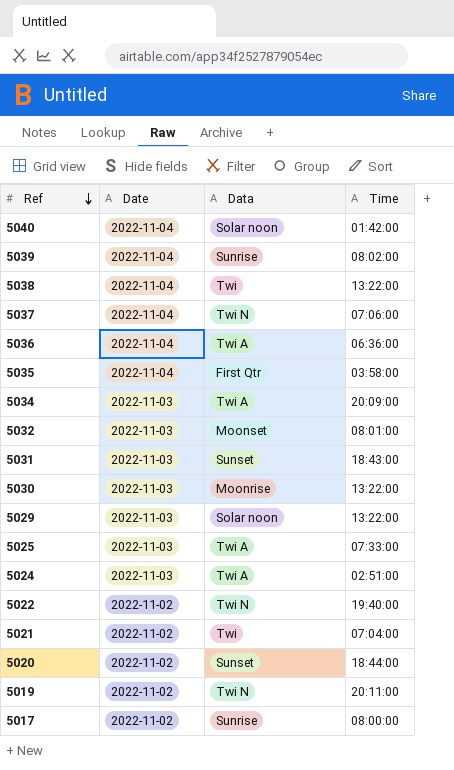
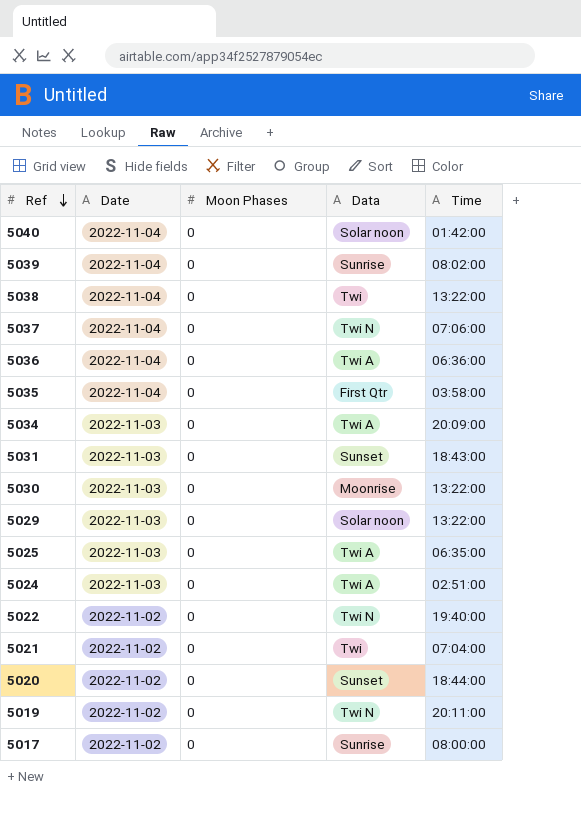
column Moon Phases | position: none -> 3
row 5032: 2022-11-03 | Moonset | 08:01:00 -> none
5025 | Time: 07:33:00 -> 06:35:00

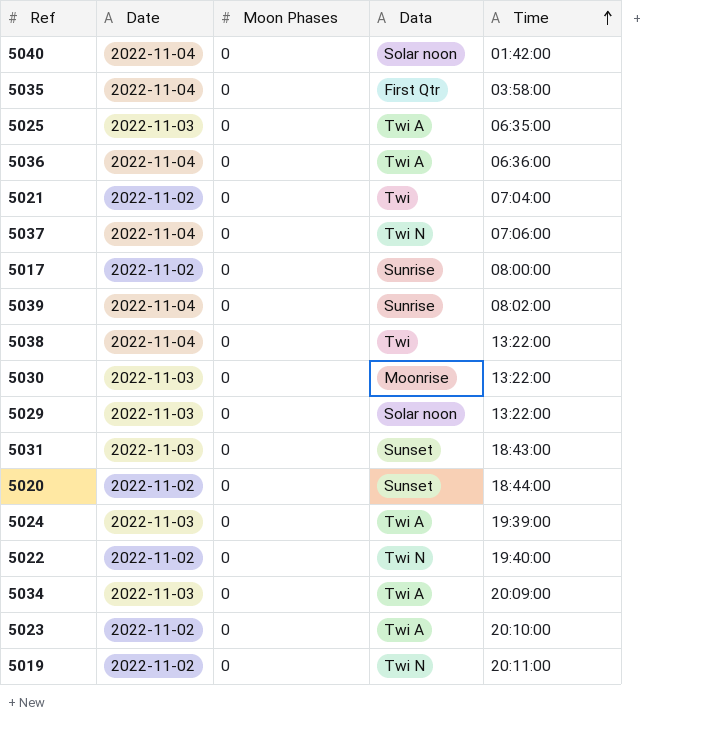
row order: Ref descending -> Time ascending
5024 | Time: 02:51:00 -> 19:39:00
row 5023: none -> 2022-11-02 | 0 | Twi A | 20:10:00

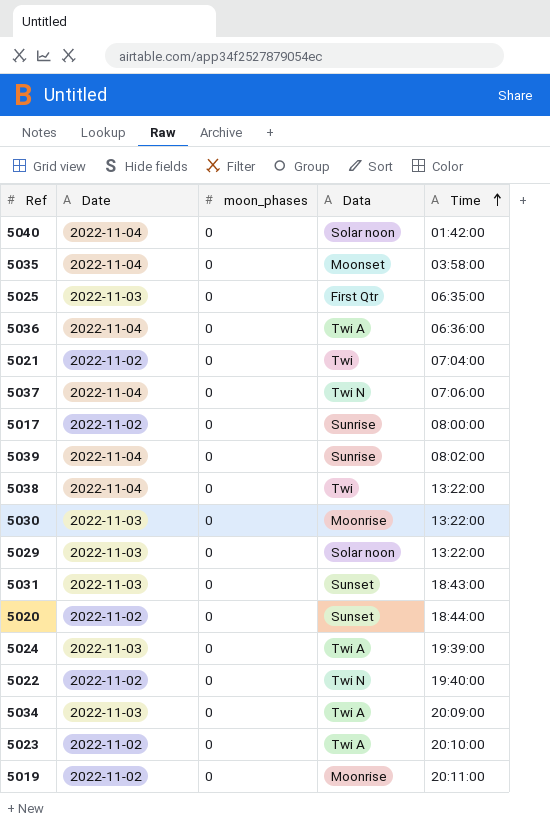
column name: Moon Phases -> moon_phases
5035 | Data: First Qtr -> Moonset
5025 | Data: Twi A -> First Qtr
5019 | Data: Twi N -> Moonrise

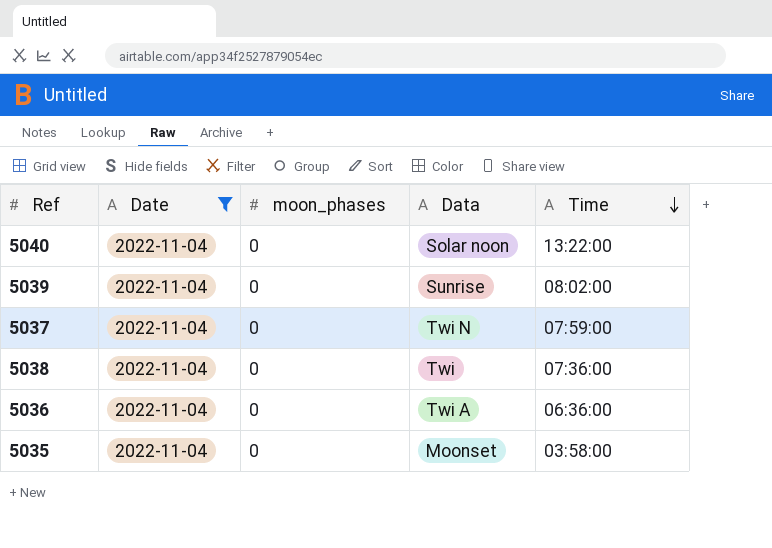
filter: none -> Date = 2022-11-04
row order: Time ascending -> Time descending
5040 | Time: 01:42:00 -> 13:22:00
5037 | Time: 07:06:00 -> 07:59:00
5038 | Time: 13:22:00 -> 07:36:00

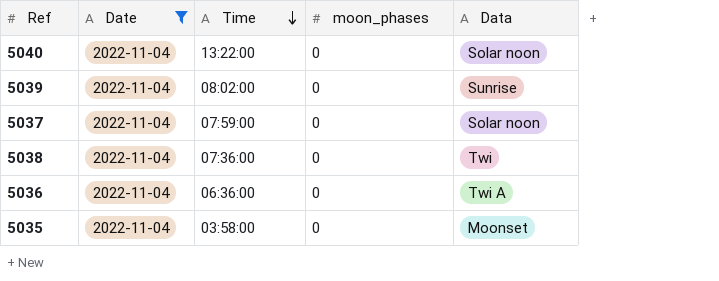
column Time | position: 5 -> 3
5037 | Data: Twi N -> Solar noon

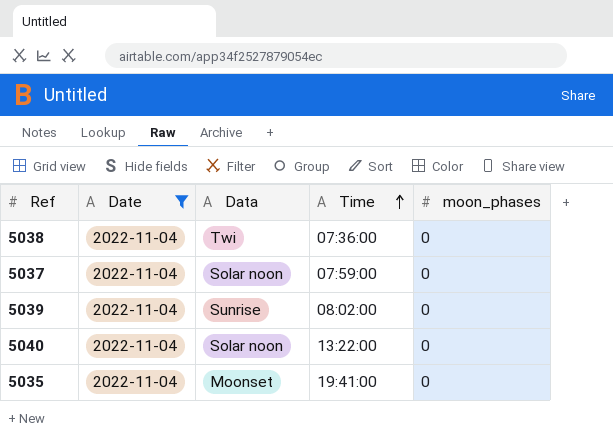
row order: Time descending -> Time ascending
column Data | position: 5 -> 3
row 5036: 2022-11-04 | 06:36:00 | 0 | Twi A -> none
5035 | Time: 03:58:00 -> 19:41:00

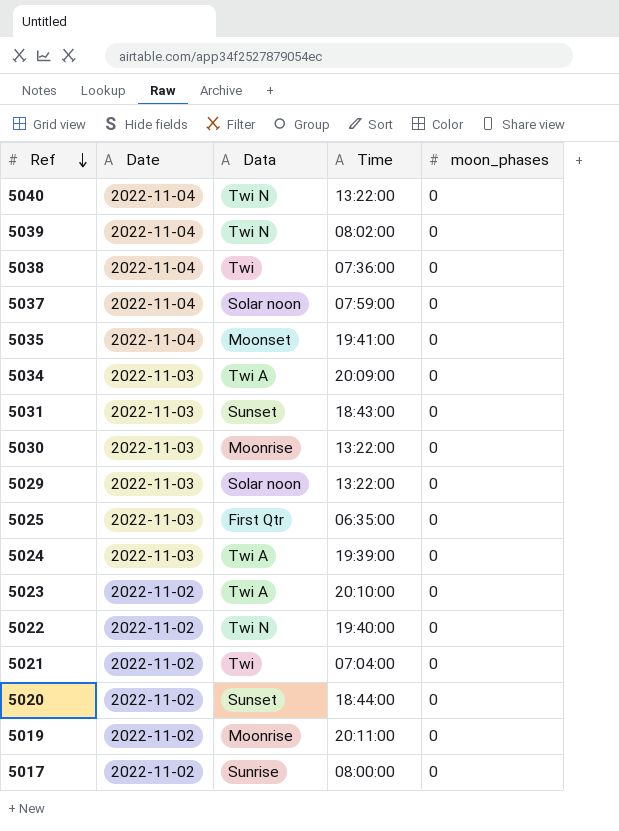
filter: Date = 2022-11-04 -> none
row order: Time ascending -> Ref descending
5040 | Data: Solar noon -> Twi N
5039 | Data: Sunrise -> Twi N

